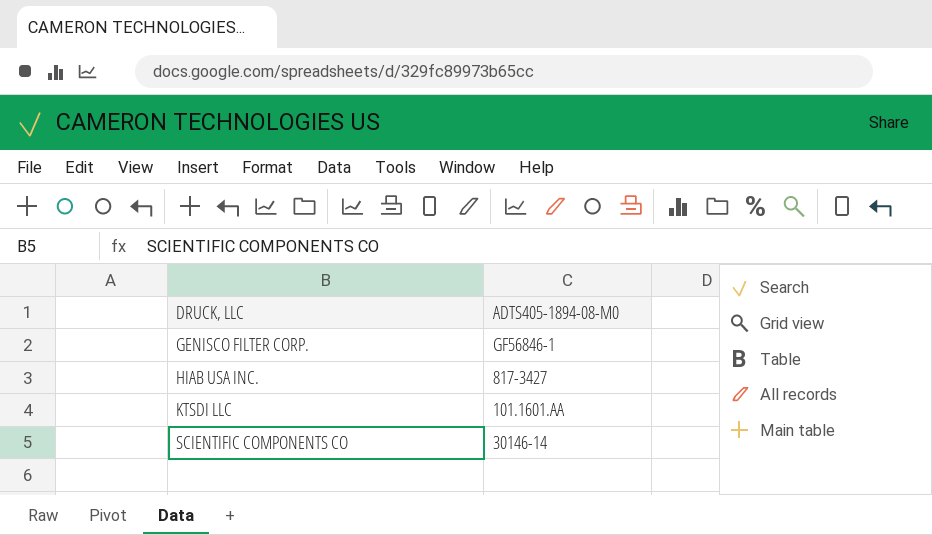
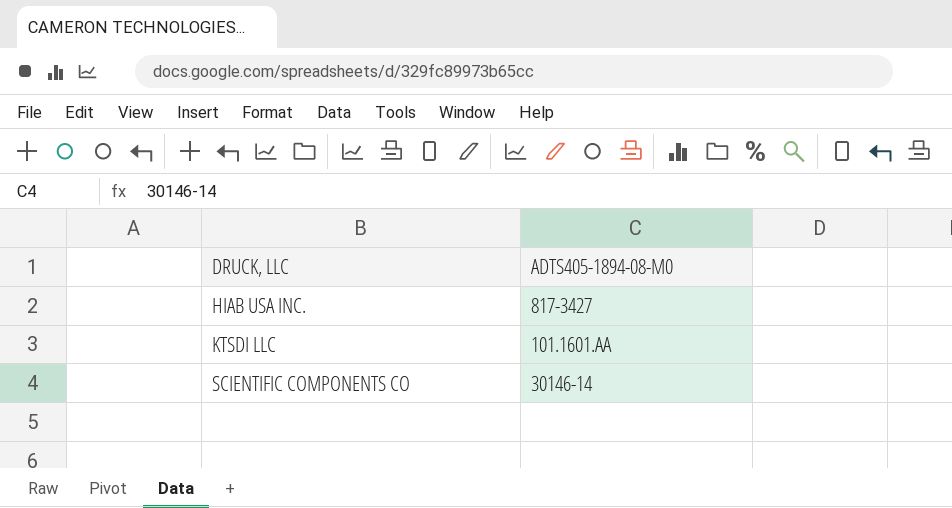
row GENISCO FILTER CORP.: GF56846-1 -> none

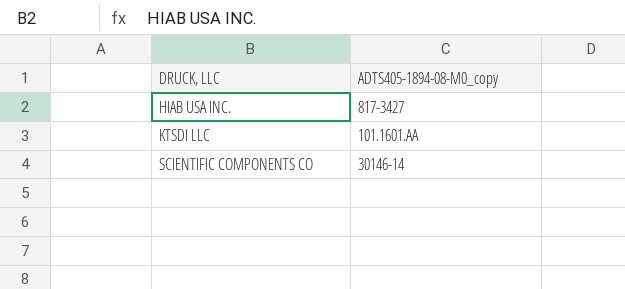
column name: ADTS405-1894-08-M0 -> ADTS405-1894-08-M0_copy

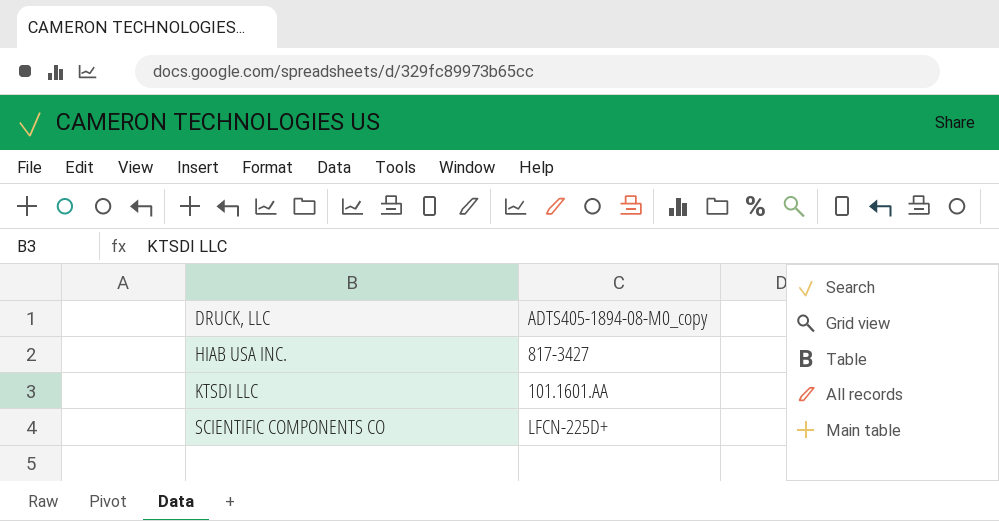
SCIENTIFIC COMPONENTS CO | ADTS405-1894-08-M0_copy: 30146-14 -> LFCN-225D+

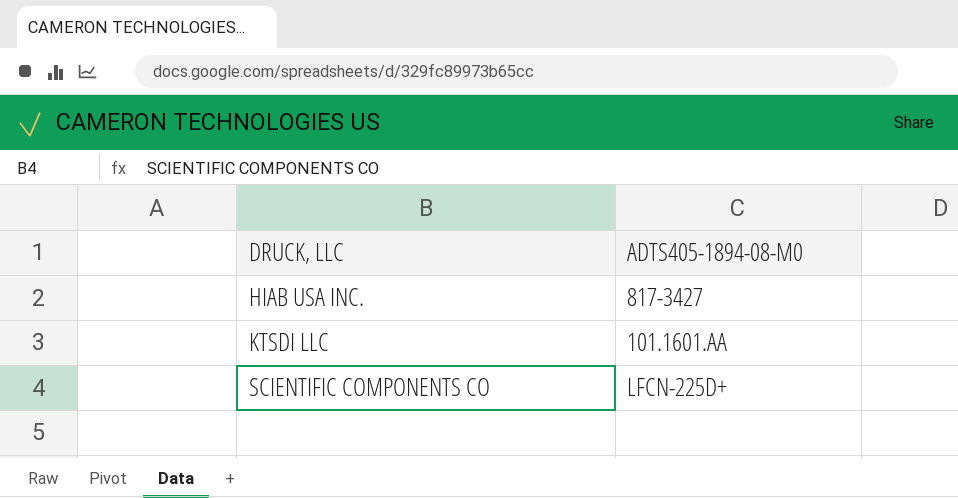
column name: ADTS405-1894-08-M0_copy -> ADTS405-1894-08-M0

